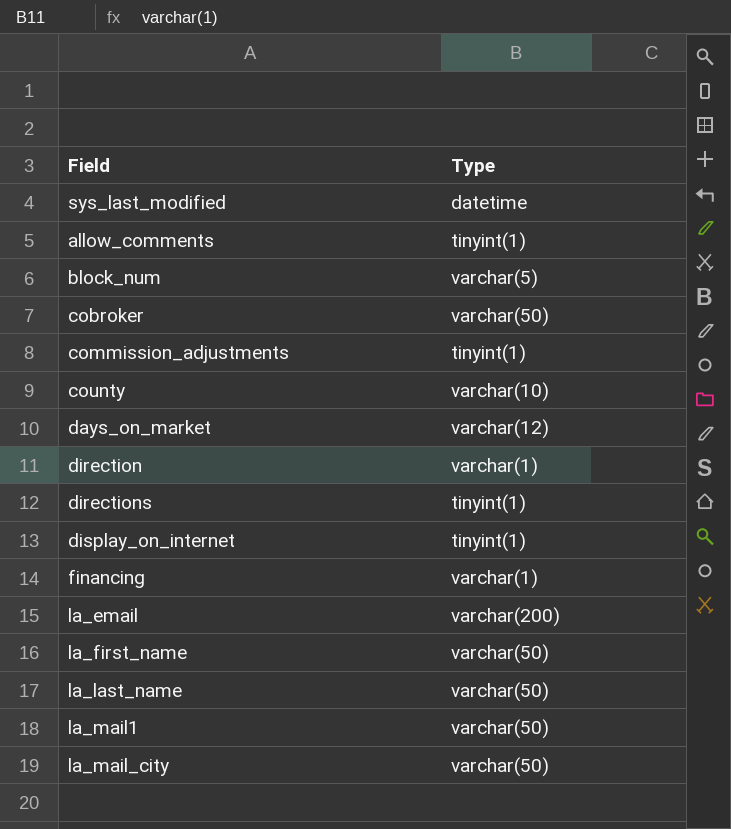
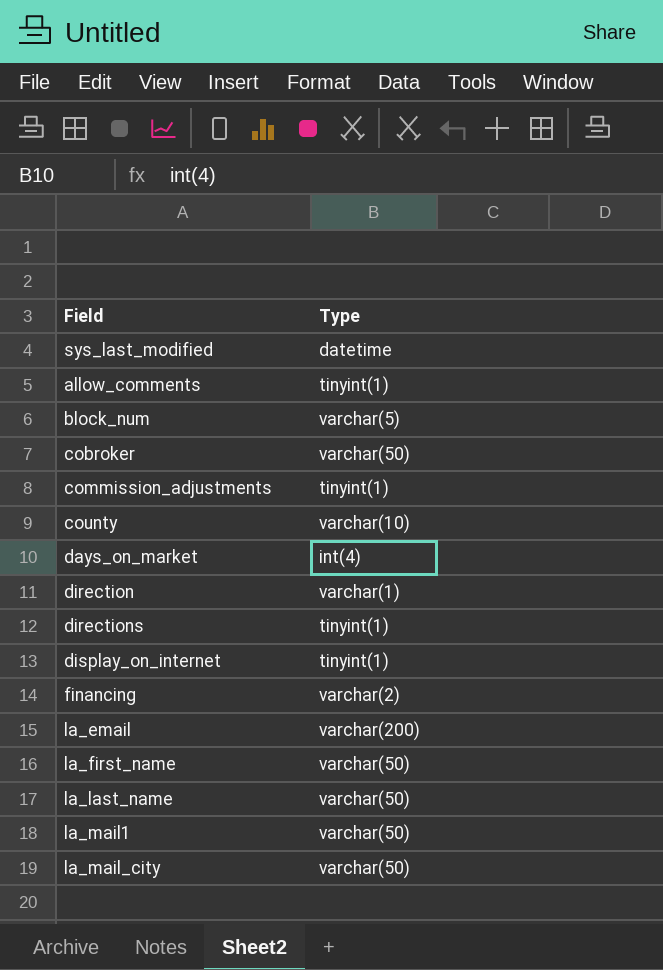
days_on_market | Type: varchar(12) -> int(4)
financing | Type: varchar(1) -> varchar(2)

